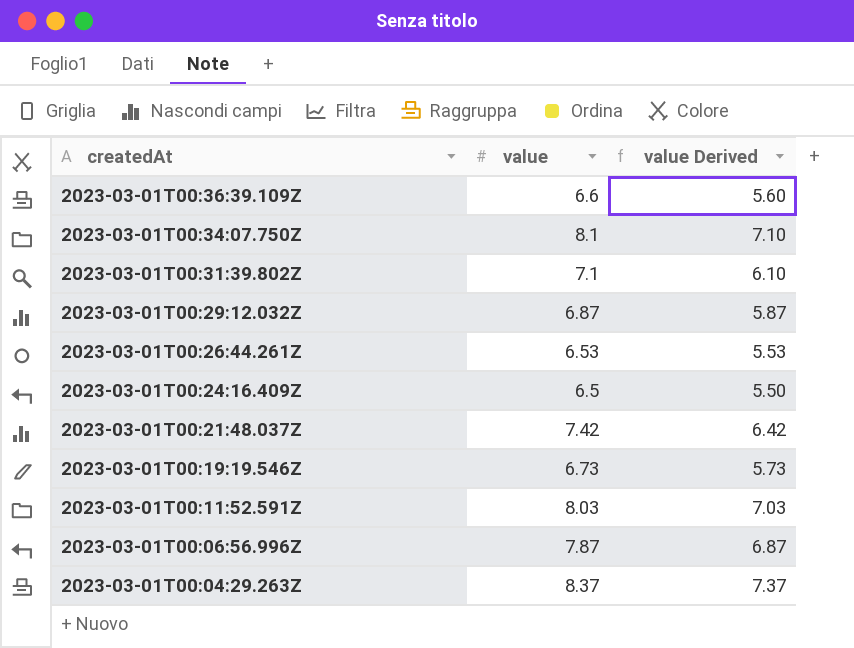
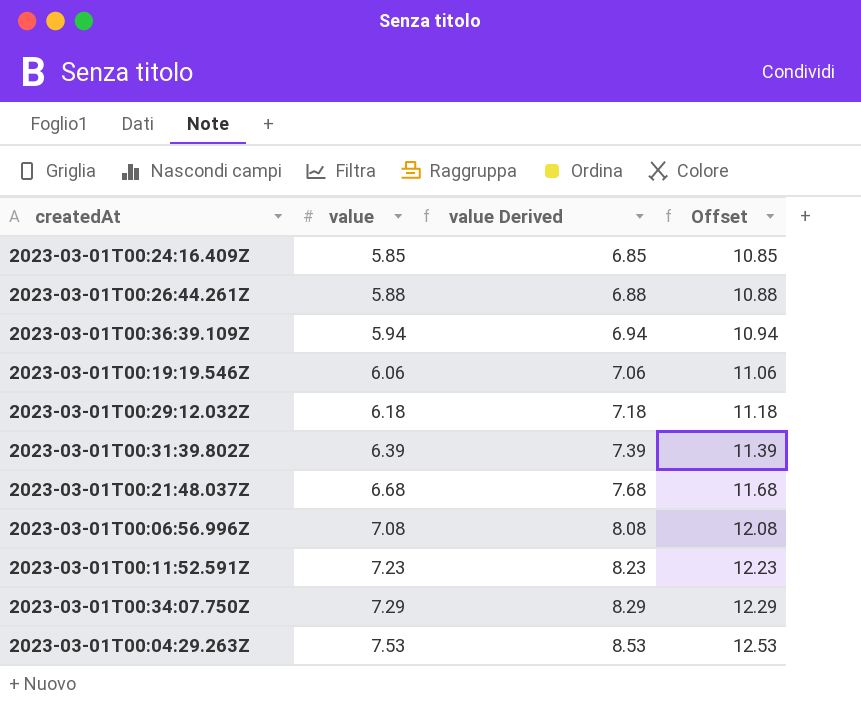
row order: createdAt descending -> value ascending
column value Derived | formula: [value] - 1 -> [value] + 1
column Offset | formula: none -> [value] + 5
2023-03-01T00:24:16.409Z | value: 6.5 -> 5.85
2023-03-01T00:26:44.261Z | value: 6.53 -> 5.88
2023-03-01T00:36:39.109Z | value: 6.6 -> 5.94
2023-03-01T00:19:19.546Z | value: 6.73 -> 6.06
2023-03-01T00:29:12.032Z | value: 6.87 -> 6.18
2023-03-01T00:31:39.802Z | value: 7.1 -> 6.39
2023-03-01T00:21:48.037Z | value: 7.42 -> 6.68
2023-03-01T00:06:56.996Z | value: 7.87 -> 7.08
2023-03-01T00:11:52.591Z | value: 8.03 -> 7.23
2023-03-01T00:34:07.750Z | value: 8.1 -> 7.29
2023-03-01T00:04:29.263Z | value: 8.37 -> 7.53

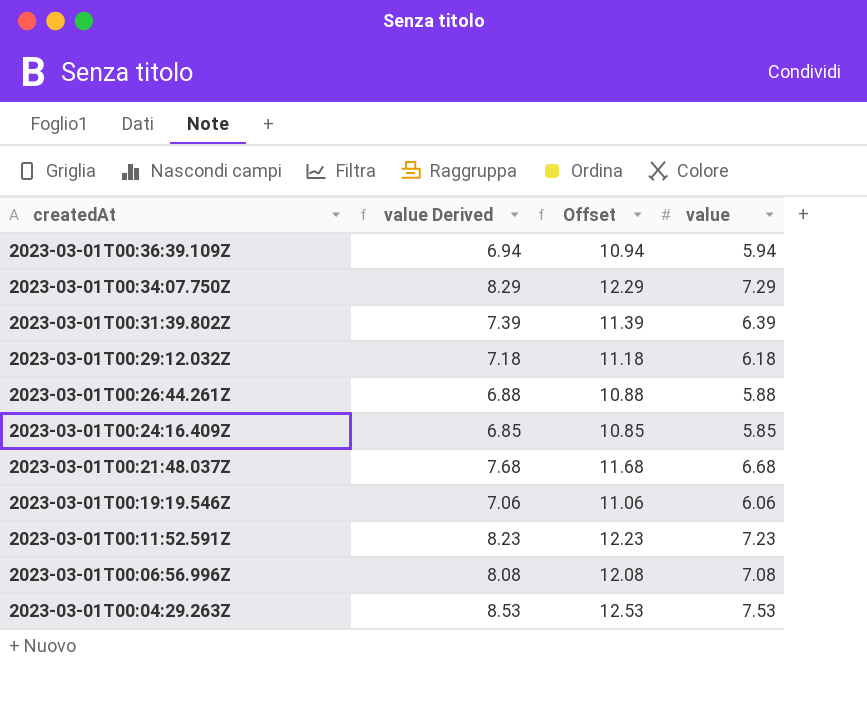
row order: value ascending -> createdAt descending
column value | position: 2 -> 4

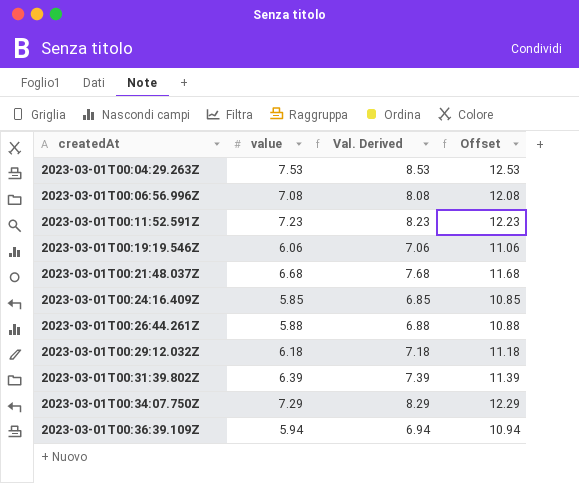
row order: createdAt descending -> createdAt ascending
column value | position: 4 -> 2
column name: value Derived -> Val. Derived

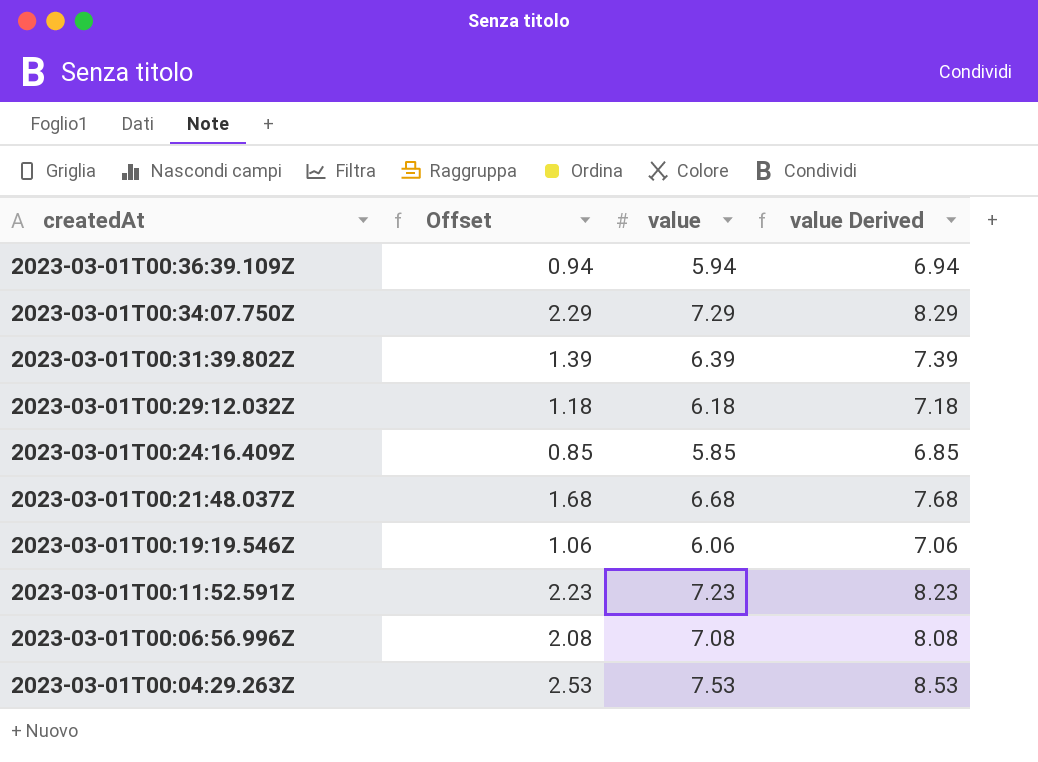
row order: createdAt ascending -> createdAt descending
column Offset | formula: [value] + 5 -> [value] - 5
column Offset | position: 4 -> 2
column name: Val. Derived -> value Derived
row 2023-03-01T00:26:44.261Z: 5.88 | 6.88 | 10.88 -> none

